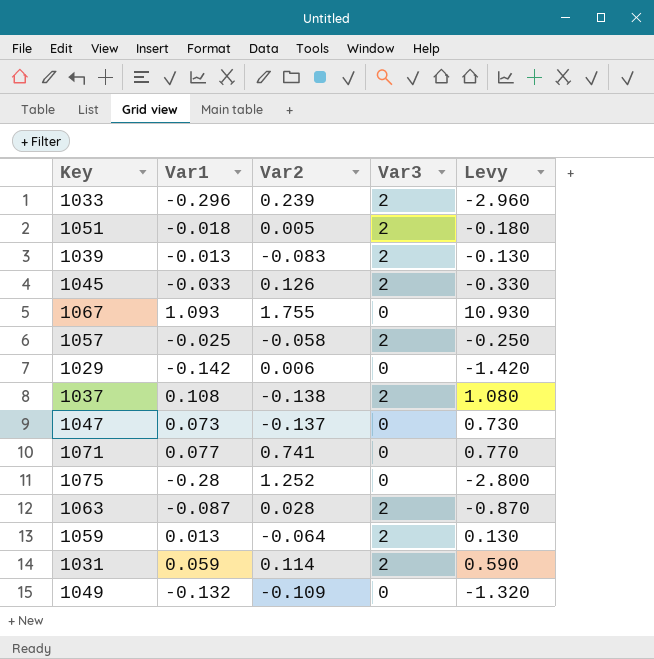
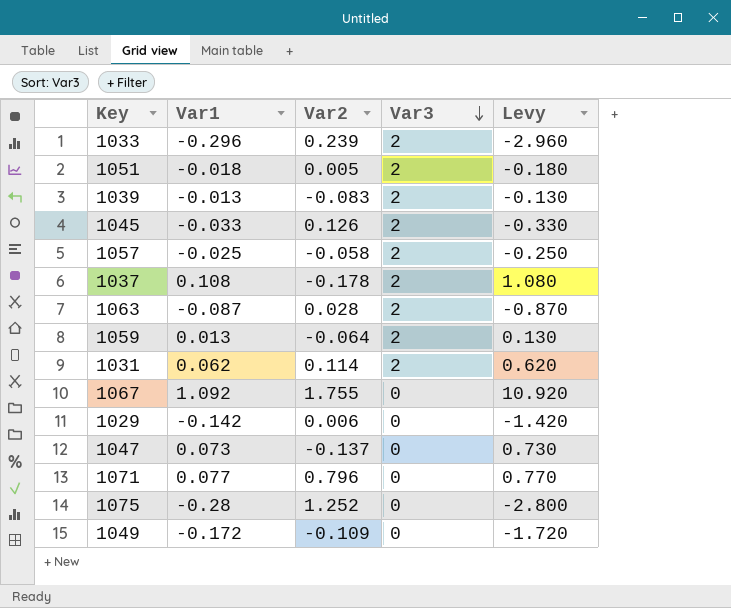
row order: none -> Var3 descending
1037 | Var2: -0.138 -> -0.178
1031 | Var1: 0.059 -> 0.062
1031 | Levy: 0.590 -> 0.620
1067 | Var1: 1.093 -> 1.092
1067 | Levy: 10.930 -> 10.920
1071 | Var2: 0.741 -> 0.796
1049 | Var1: -0.132 -> -0.172
1049 | Levy: -1.320 -> -1.720

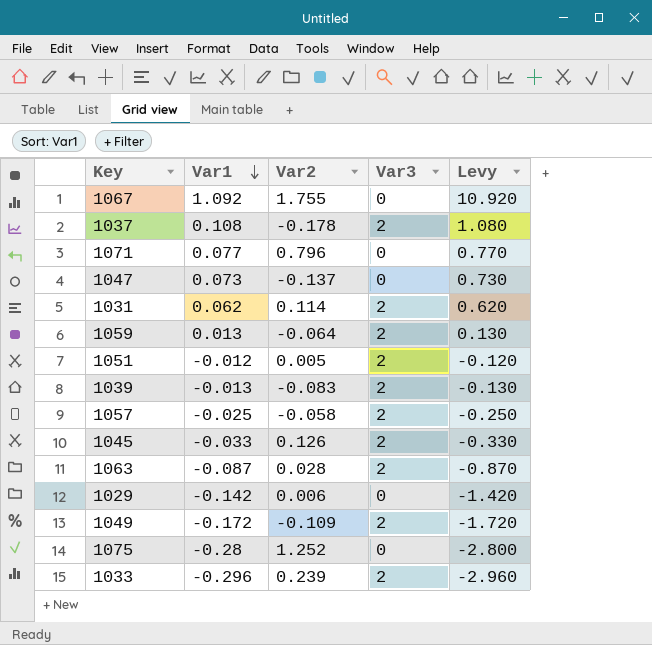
row order: Var3 descending -> Var1 descending
1051 | Var1: -0.018 -> -0.012
1051 | Levy: -0.180 -> -0.120
1049 | Var3: 0 -> 2

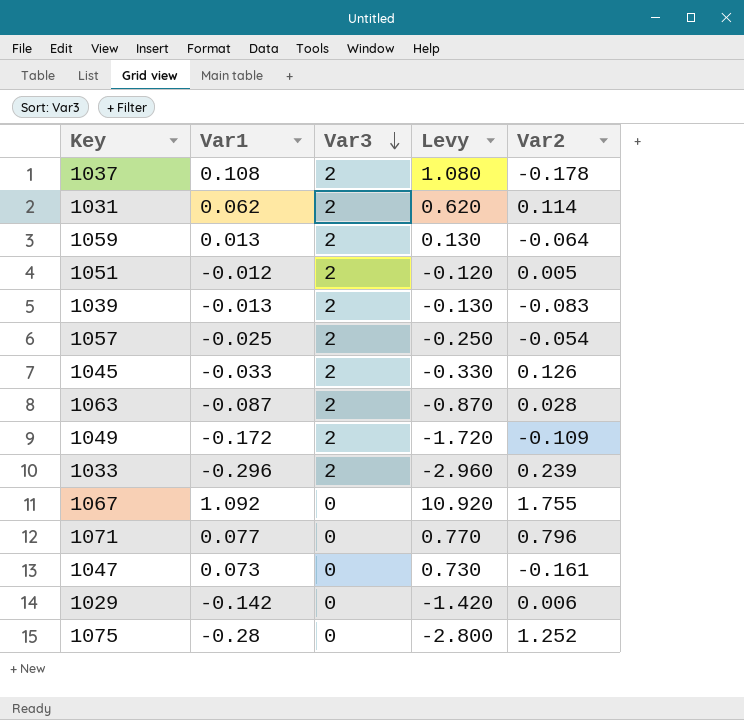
row order: Var1 descending -> Var3 descending
column Var2 | position: 3 -> 5
1057 | Var2: -0.058 -> -0.054
1047 | Var2: -0.137 -> -0.161

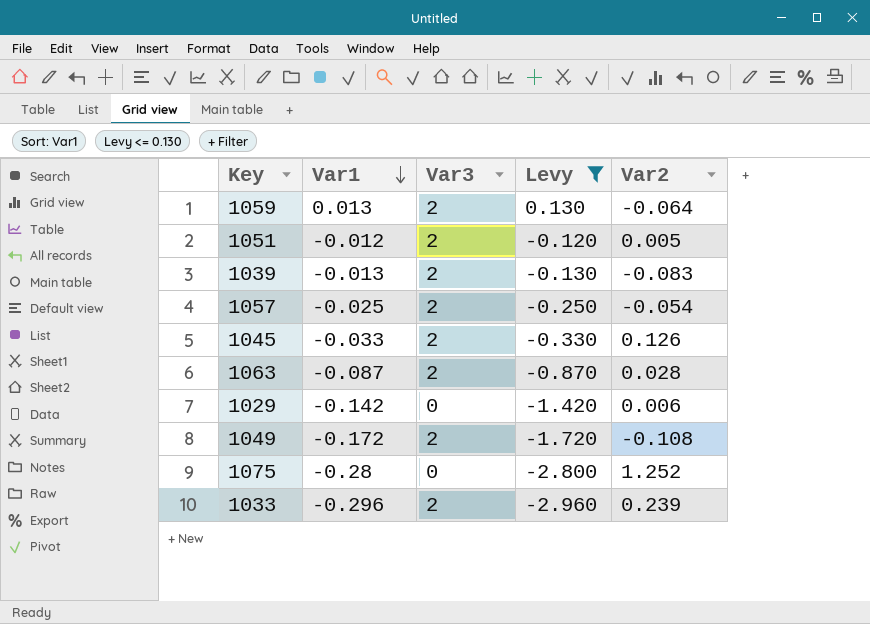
filter: none -> Levy <= 0.130
row order: Var3 descending -> Var1 descending
1049 | Var2: -0.109 -> -0.108

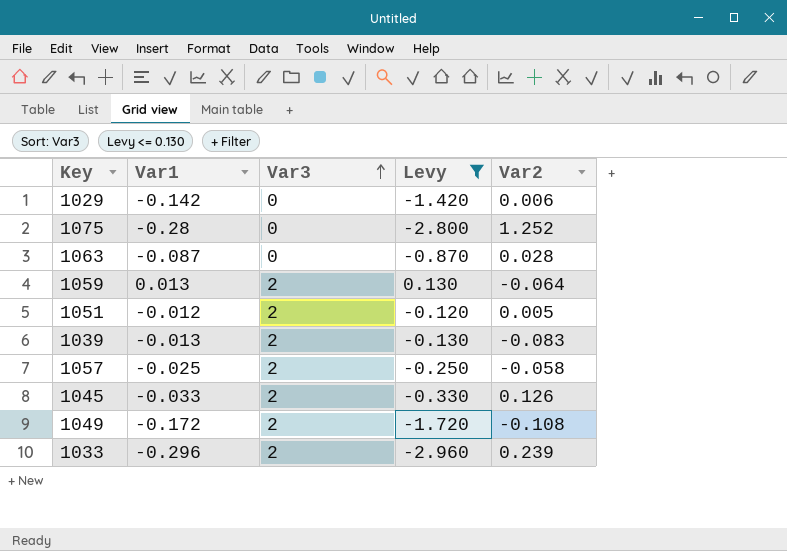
row order: Var1 descending -> Var3 ascending
1063 | Var3: 2 -> 0
1057 | Var2: -0.054 -> -0.058

